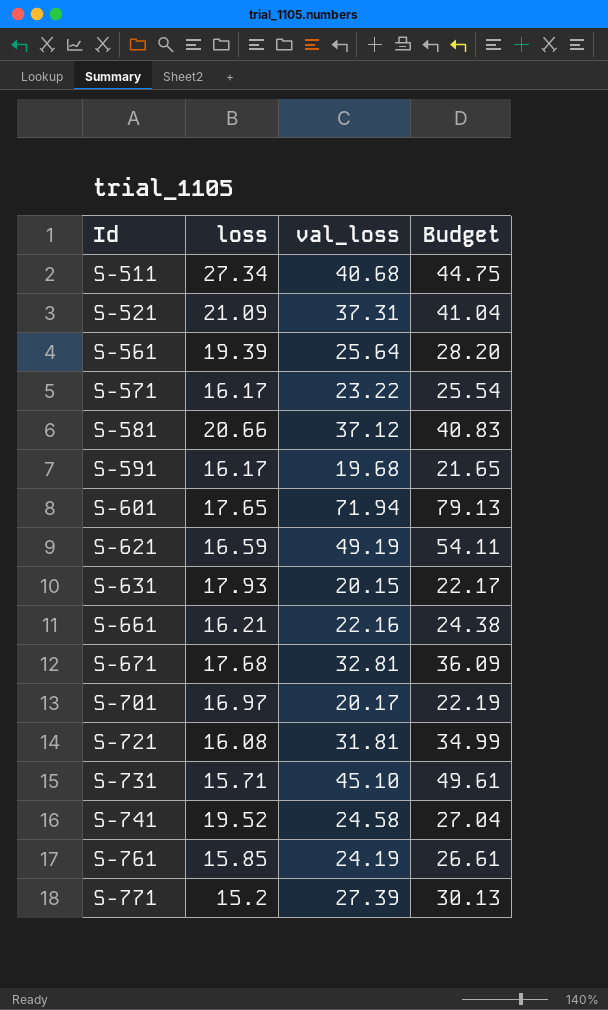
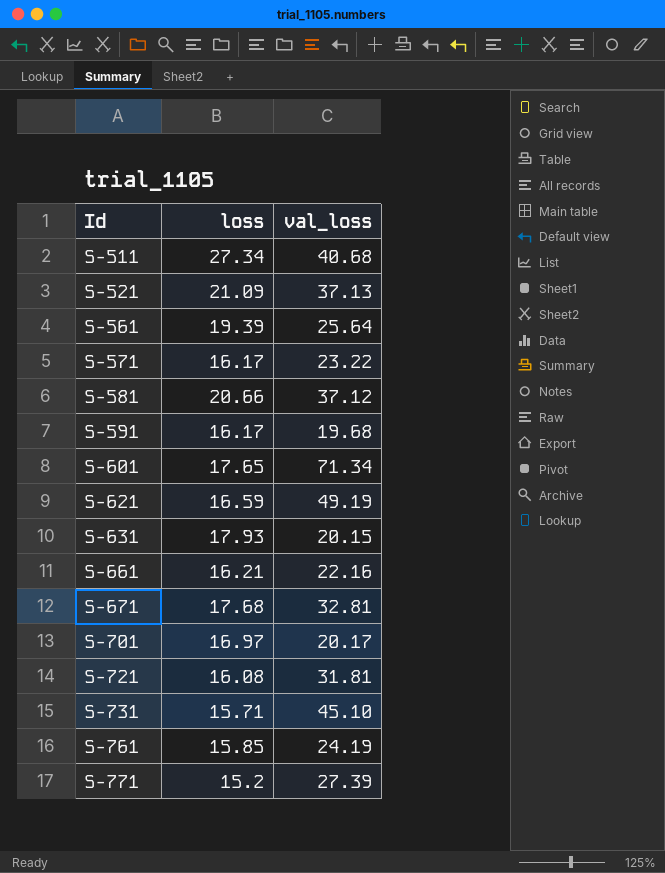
column Budget | formula: [val_loss] * 1.1 -> none
row S-741: 19.52 | 24.58 | 27.04 -> none
S-521 | val_loss: 37.31 -> 37.13
S-601 | val_loss: 71.94 -> 71.34

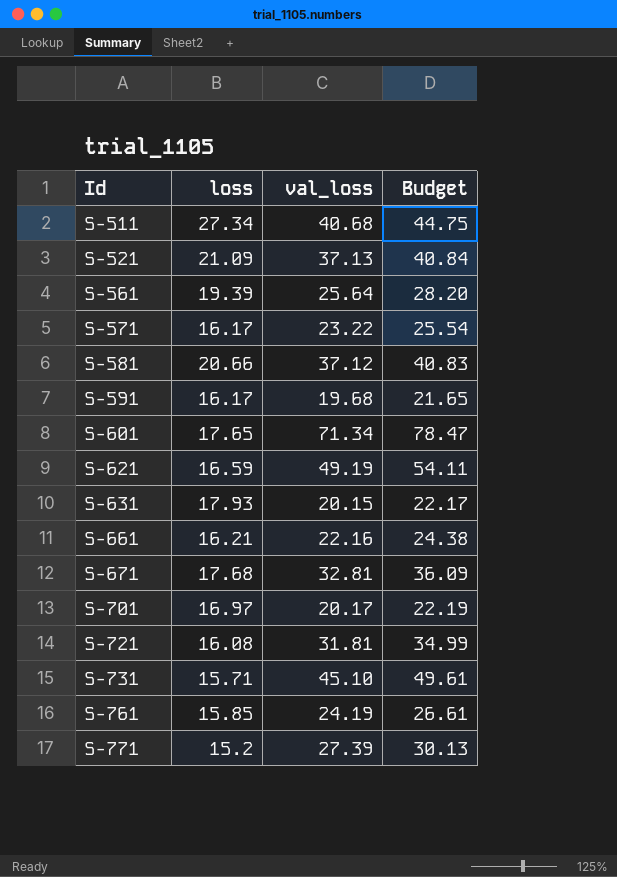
column Budget | formula: none -> [val_loss] * 1.1

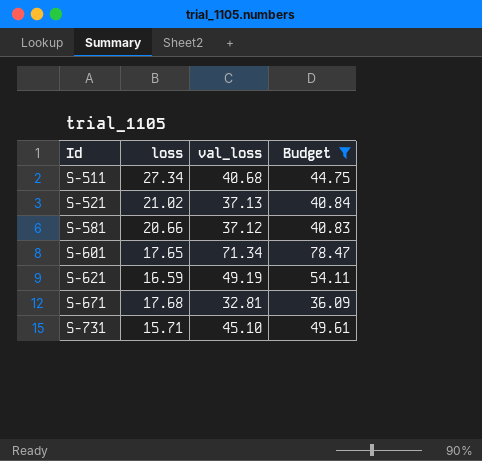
filter: none -> Budget >= 36.09
S-521 | loss: 21.09 -> 21.02

